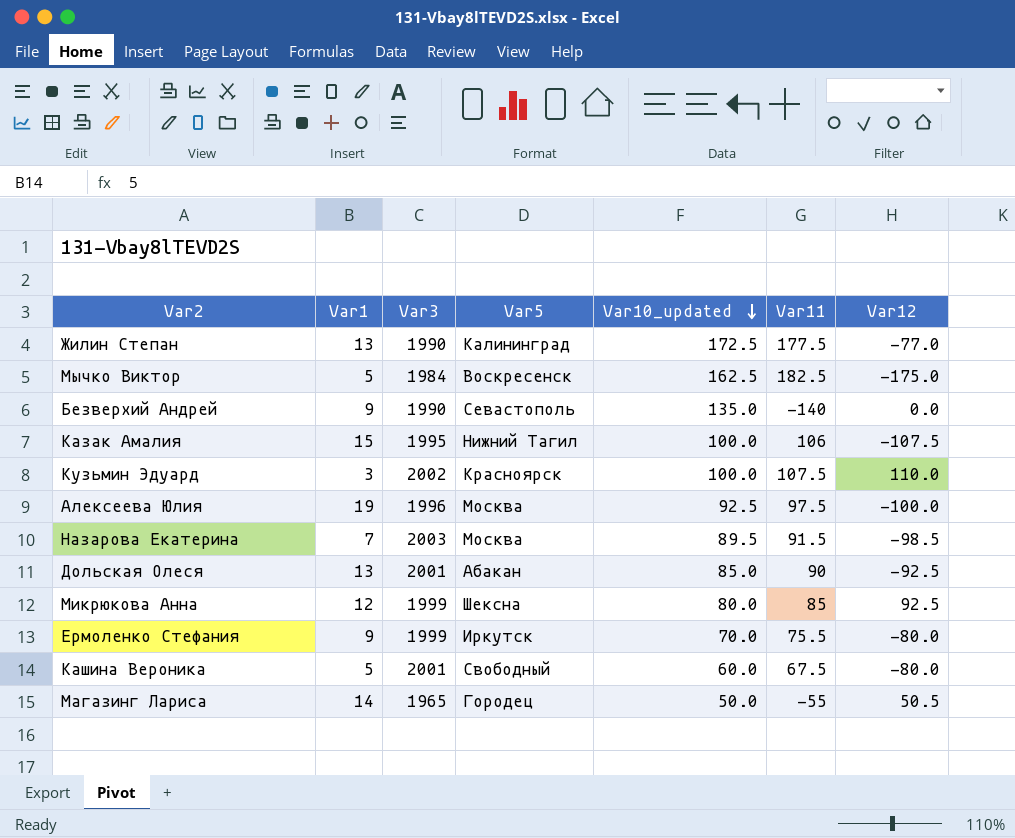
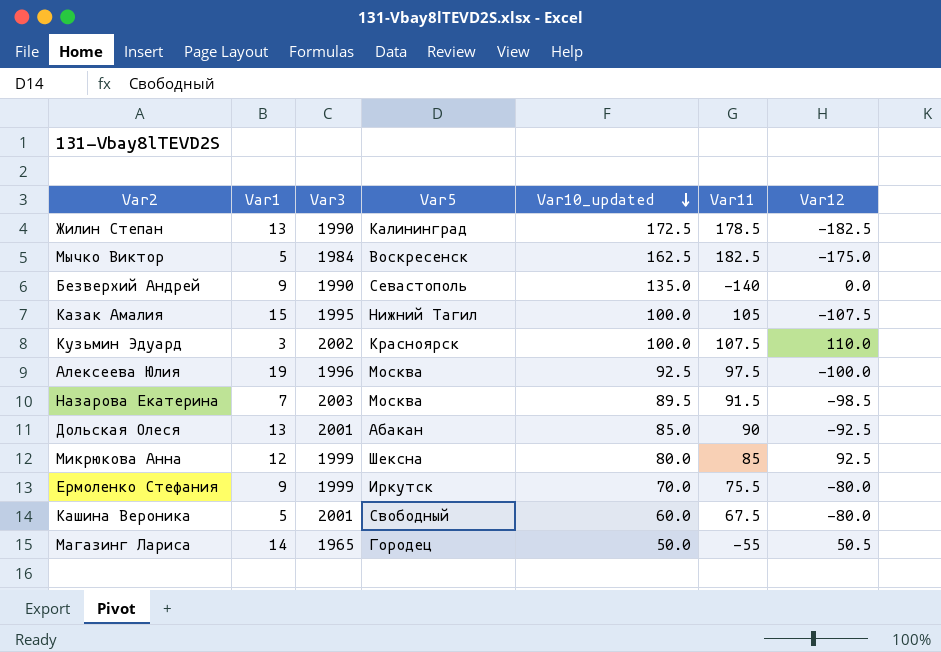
Жилин Степан | Var11: 177.5 -> 178.5
Жилин Степан | Var12: -77.0 -> -182.5
Казак Амалия | Var11: 106 -> 105

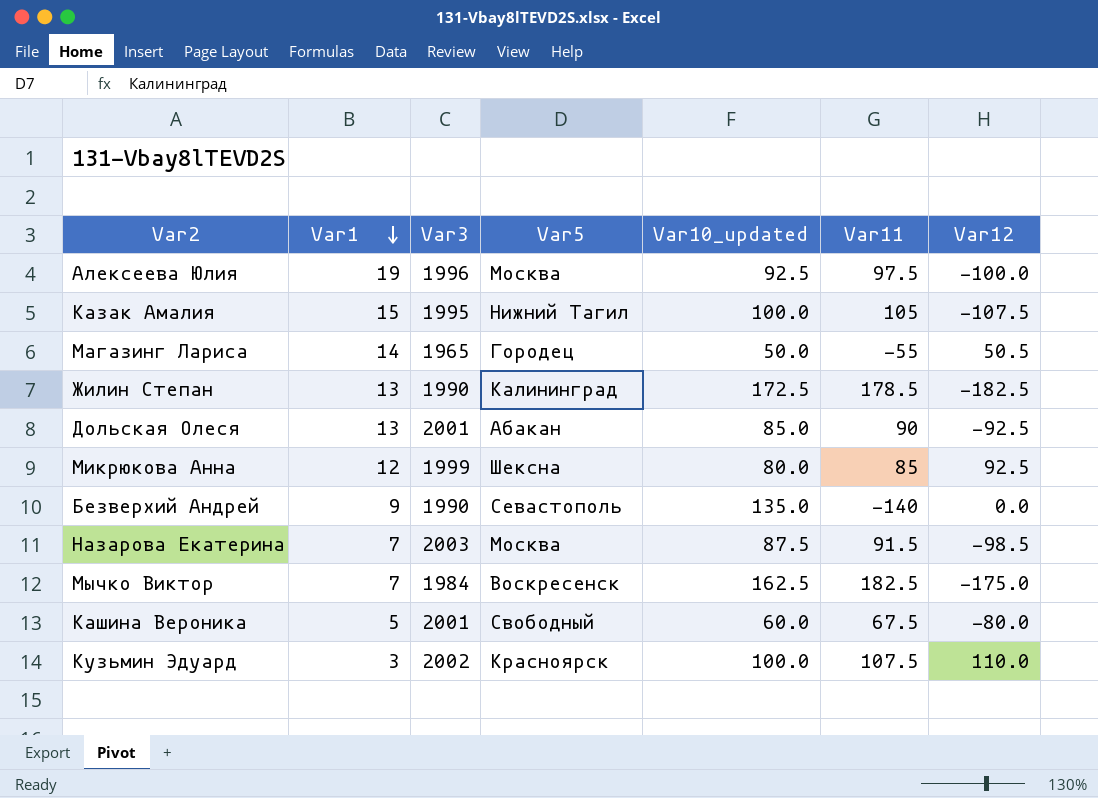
row order: Var10_updated descending -> Var1 descending
row Ермоленко Стефания: 9 | 1999 | Иркутск | 70.0 | 75.5 | -80.0 -> none
Назарова Екатерина | Var10_updated: 89.5 -> 87.5
Мычко Виктор | Var1: 5 -> 7

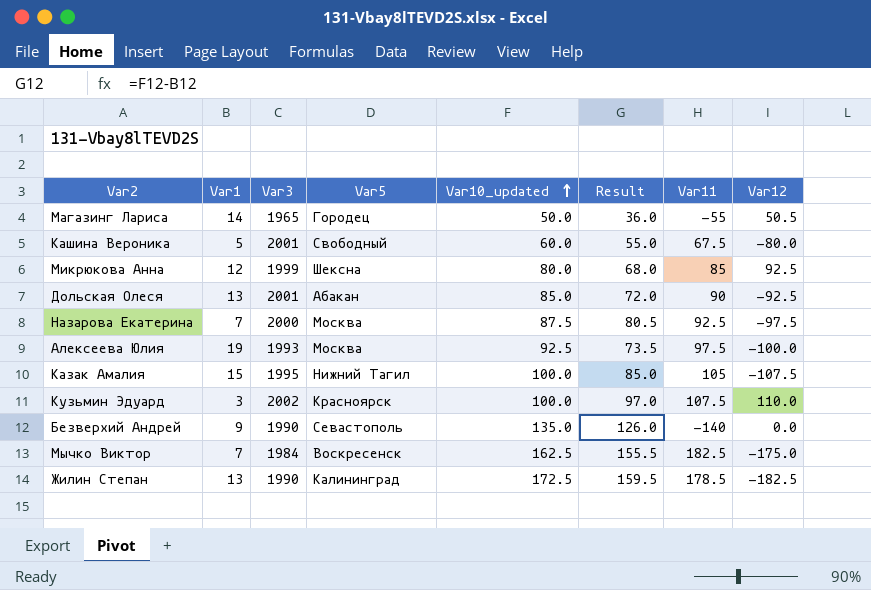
row order: Var1 descending -> Var10_updated ascending
column Result | formula: none -> [Var10_updated] - [Var1]
Назарова Екатерина | Var3: 2003 -> 2000
Назарова Екатерина | Var11: 91.5 -> 92.5
Назарова Екатерина | Var12: -98.5 -> -97.5
Алексеева Юлия | Var3: 1996 -> 1993

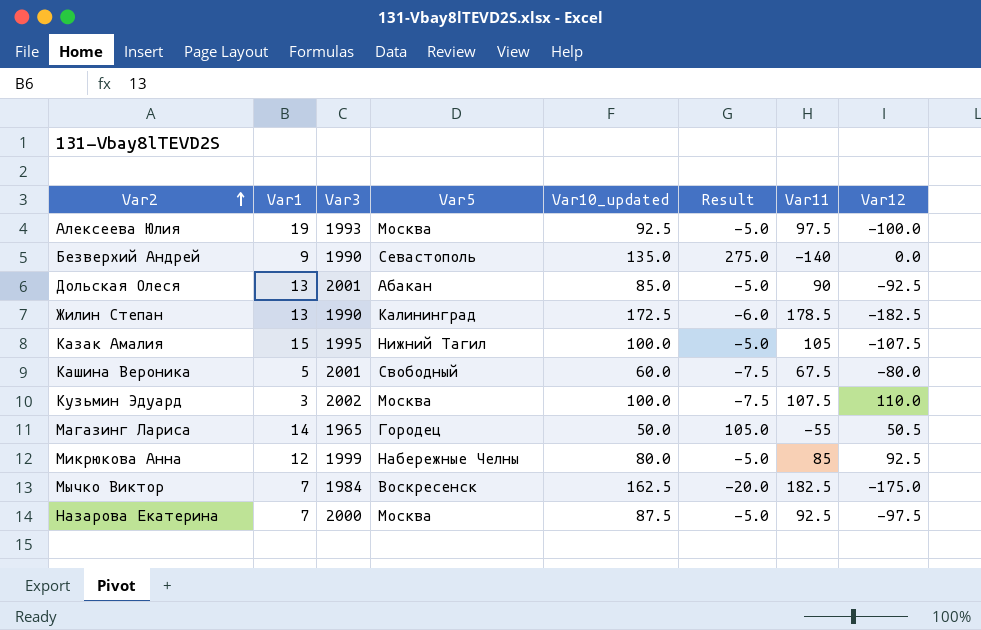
row order: Var10_updated ascending -> Var2 ascending
column Result | formula: [Var10_updated] - [Var1] -> [Var10_updated] - [Var11]
Кузьмин Эдуард | Var5: Красноярск -> Москва
Микрюкова Анна | Var5: Шексна -> Набережные Челны

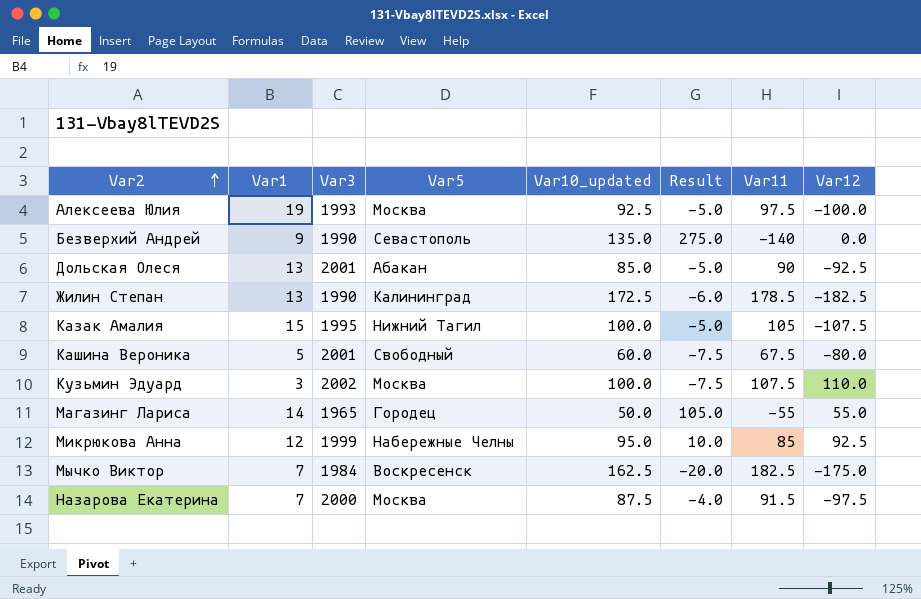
Магазинг Лариса | Var12: 50.5 -> 55.0
Микрюкова Анна | Var10_updated: 80.0 -> 95.0
Микрюкова Анна | Result: -5.0 -> 10.0
Назарова Екатерина | Result: -5.0 -> -4.0
Назарова Екатерина | Var11: 92.5 -> 91.5

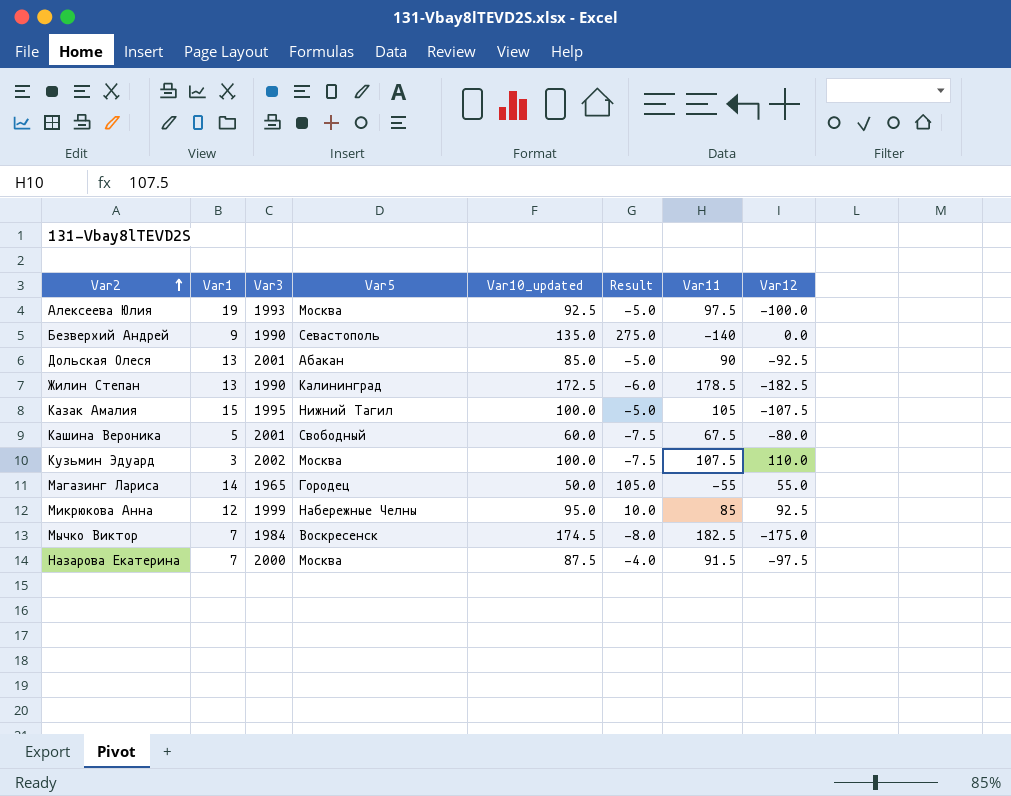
Мычко Виктор | Var10_updated: 162.5 -> 174.5
Мычко Виктор | Result: -20.0 -> -8.0

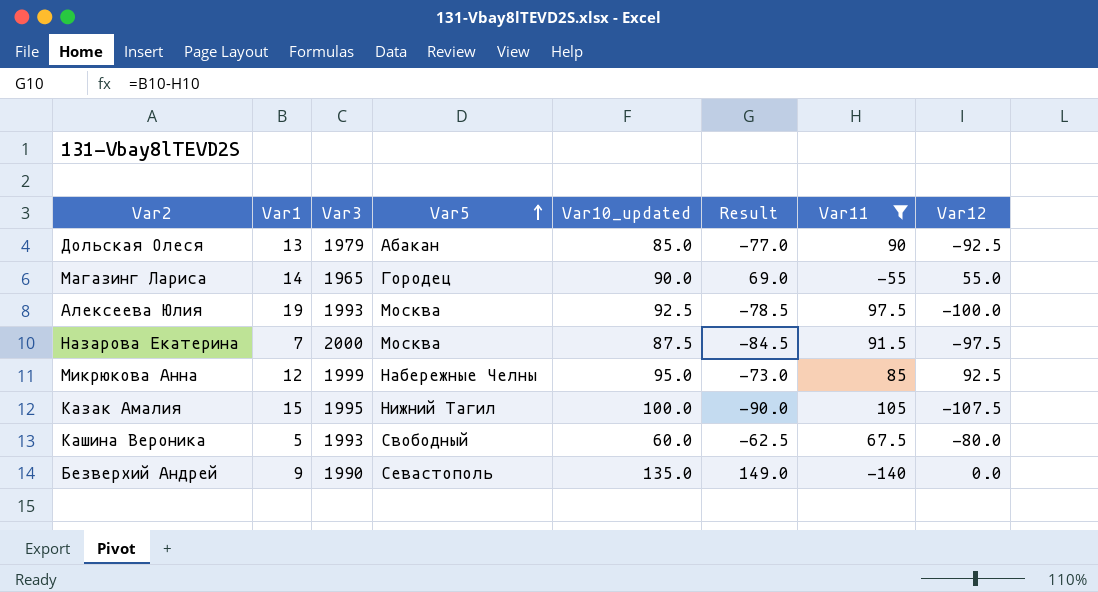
filter: none -> Var11 <= 105
row order: Var2 ascending -> Var5 ascending
column Result | formula: [Var10_updated] - [Var11] -> [Var1] - [Var11]
Дольская Олеся | Var3: 2001 -> 1979
Магазинг Лариса | Var10_updated: 50.0 -> 90.0
Кашина Вероника | Var3: 2001 -> 1993

